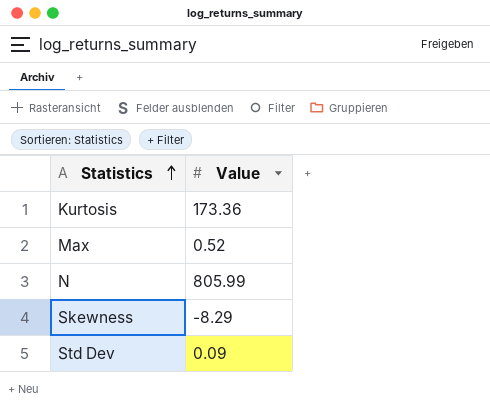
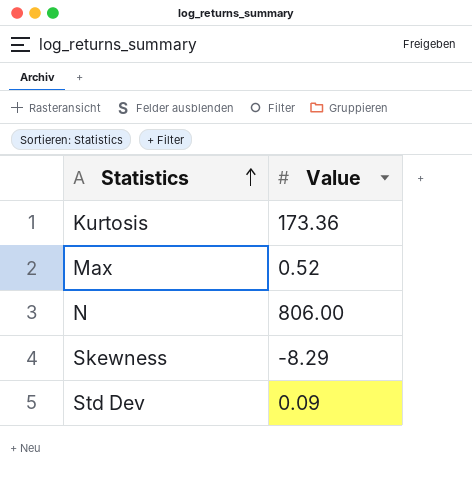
N | Value: 805.99 -> 806.00

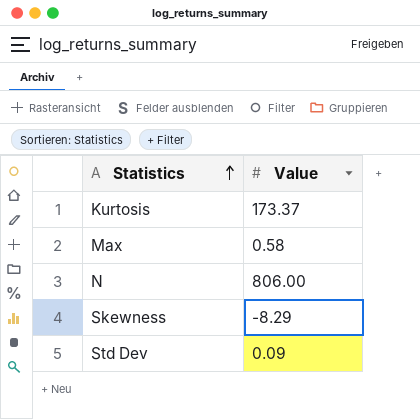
Kurtosis | Value: 173.36 -> 173.37
Max | Value: 0.52 -> 0.58

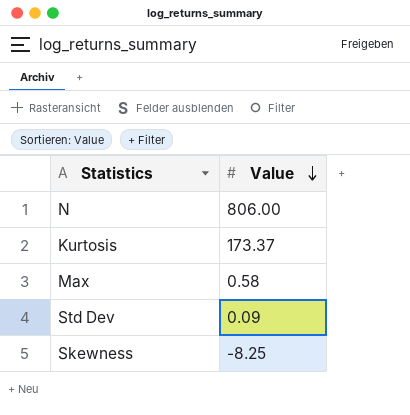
row order: Statistics ascending -> Value descending
Skewness | Value: -8.29 -> -8.25

